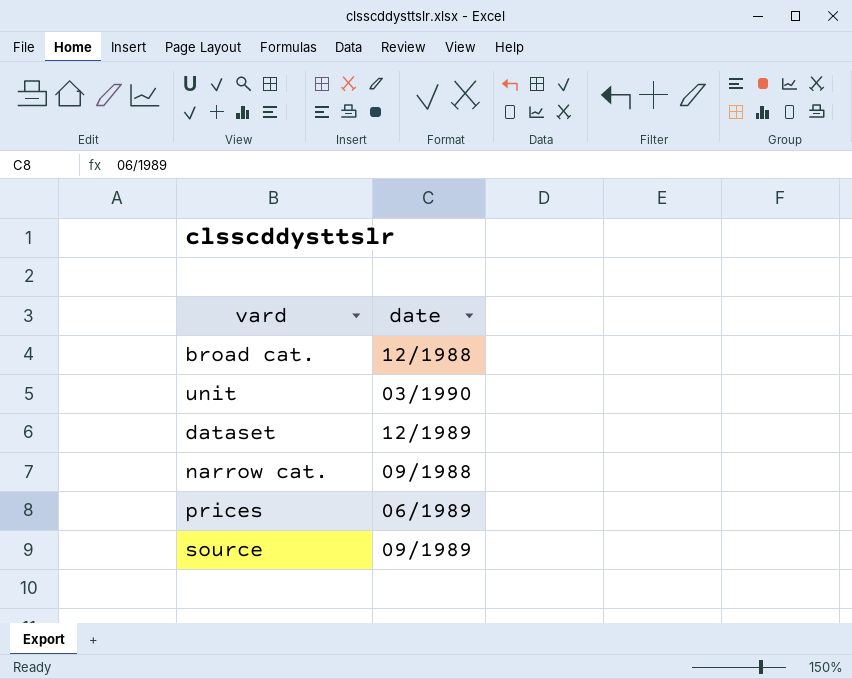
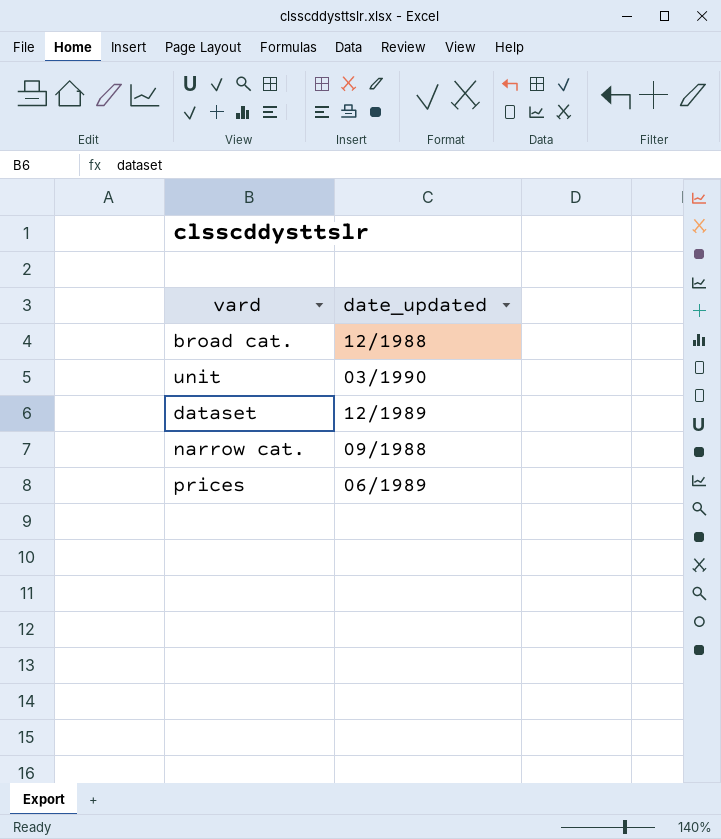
column name: date -> date_updated
row source: 09/1989 -> none

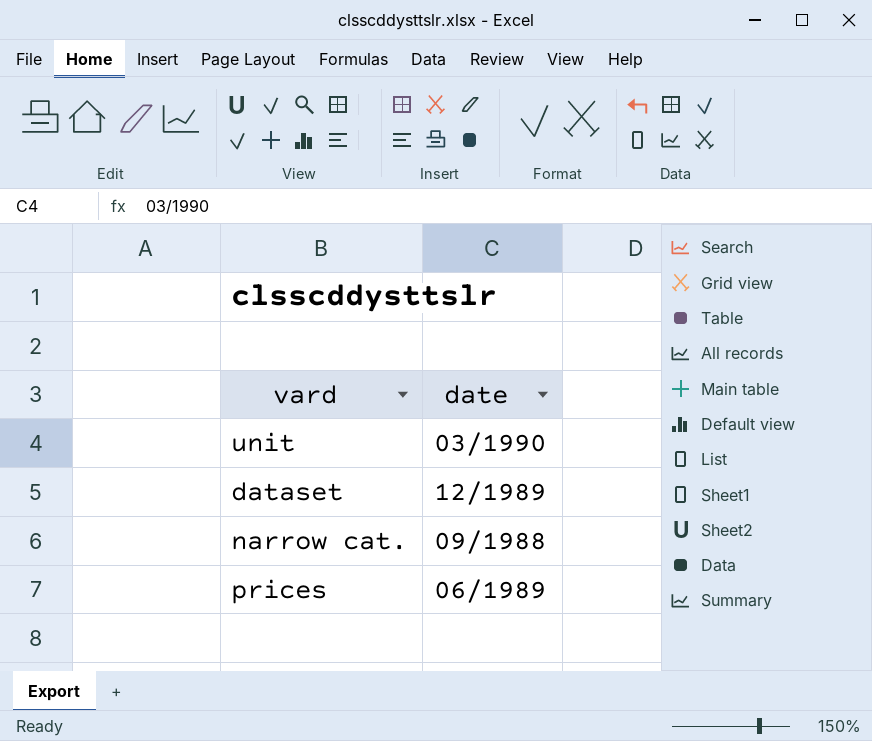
column name: date_updated -> date
row broad cat.: 12/1988 -> none

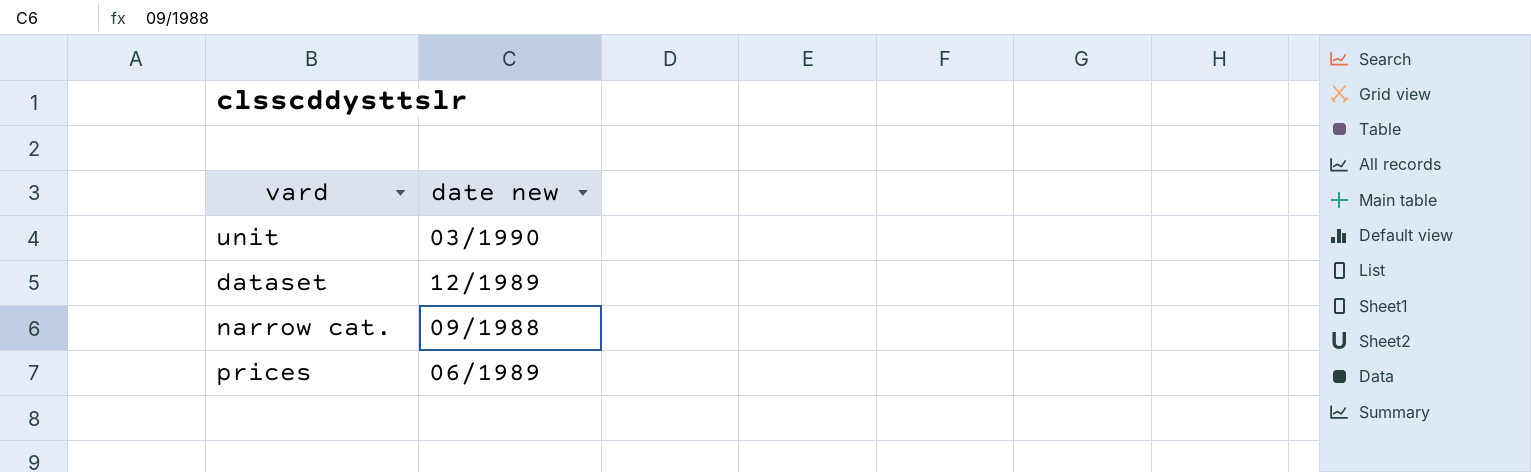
column name: date -> date new

